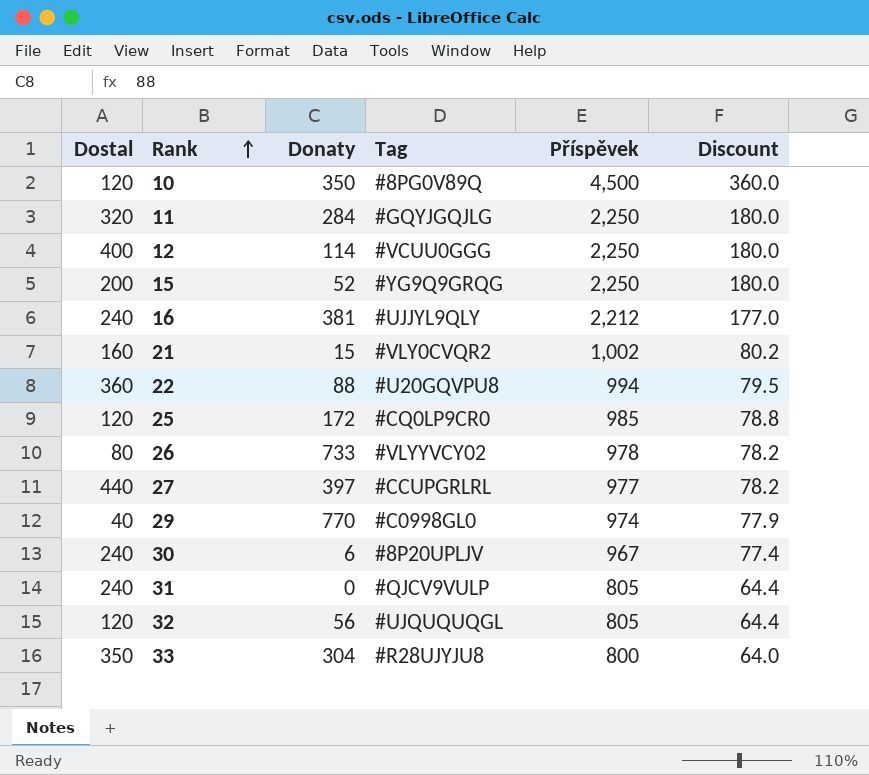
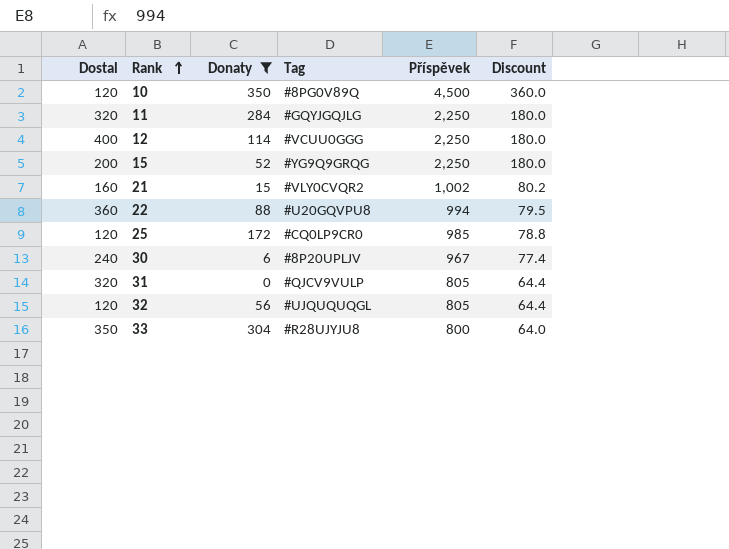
filter: none -> Donaty <= 350
31 | Dostal: 240 -> 320

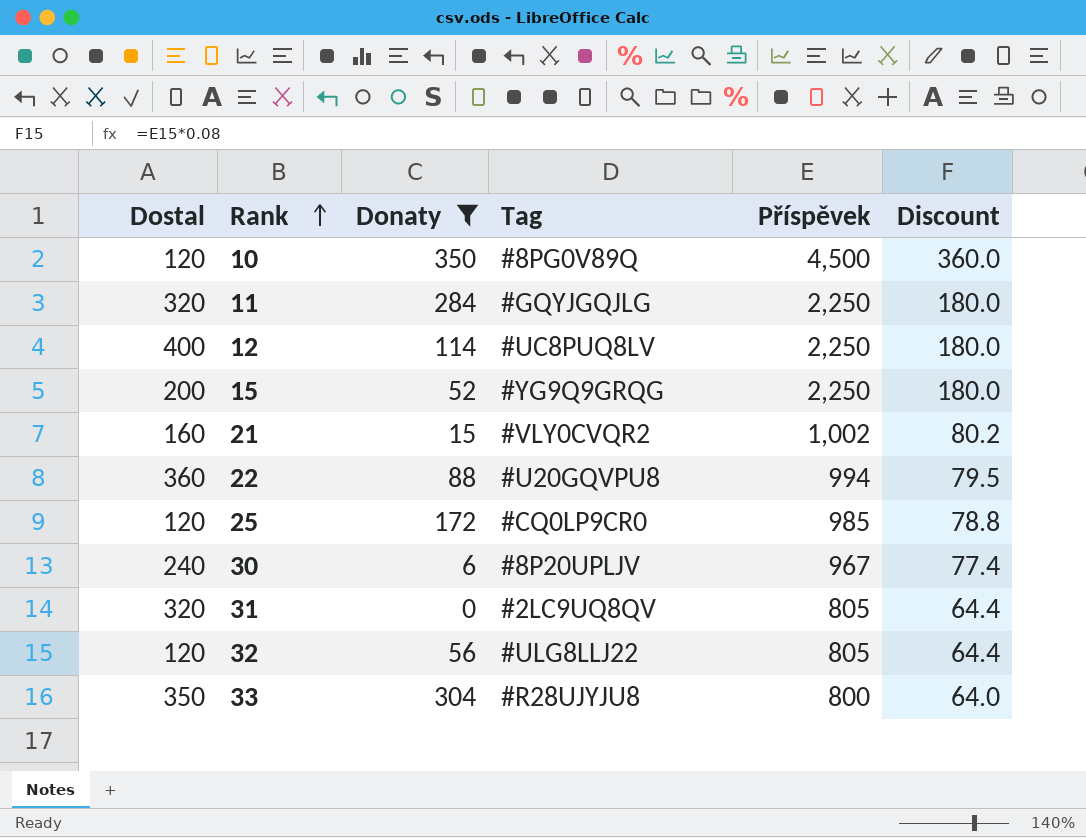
12 | Tag: #VCUU0GGG -> #UC8PUQ8LV
31 | Tag: #QJCV9VULP -> #2LC9UQ8QV
32 | Tag: #UJQUQUQGL -> #ULG8LLJ22

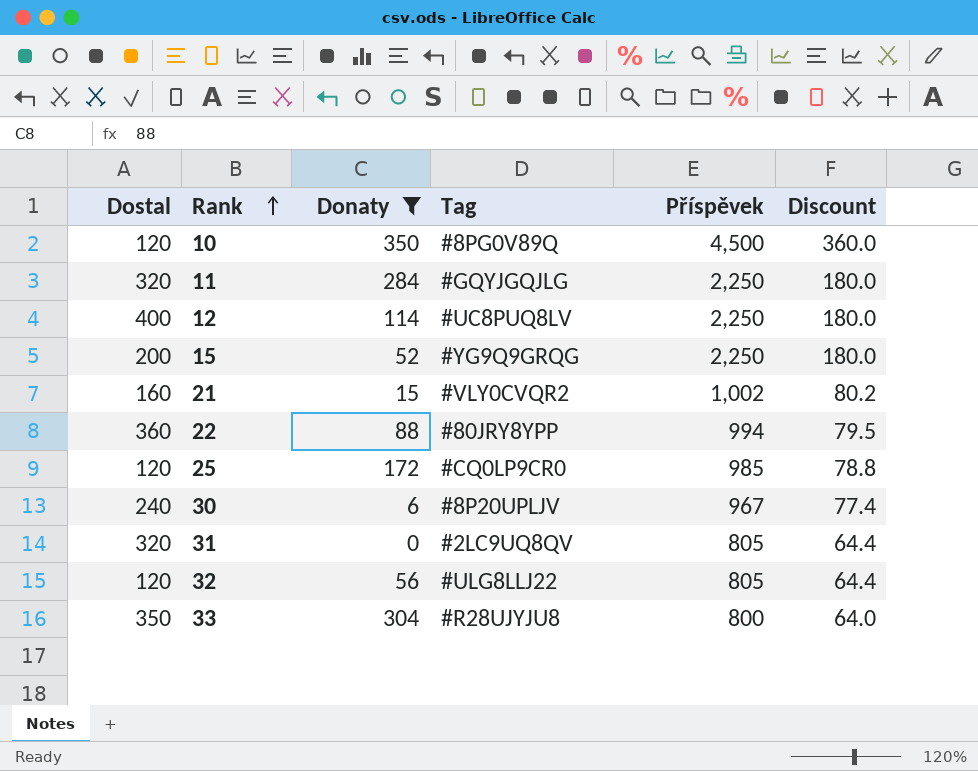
22 | Tag: #U20GQVPU8 -> #80JRY8YPP

